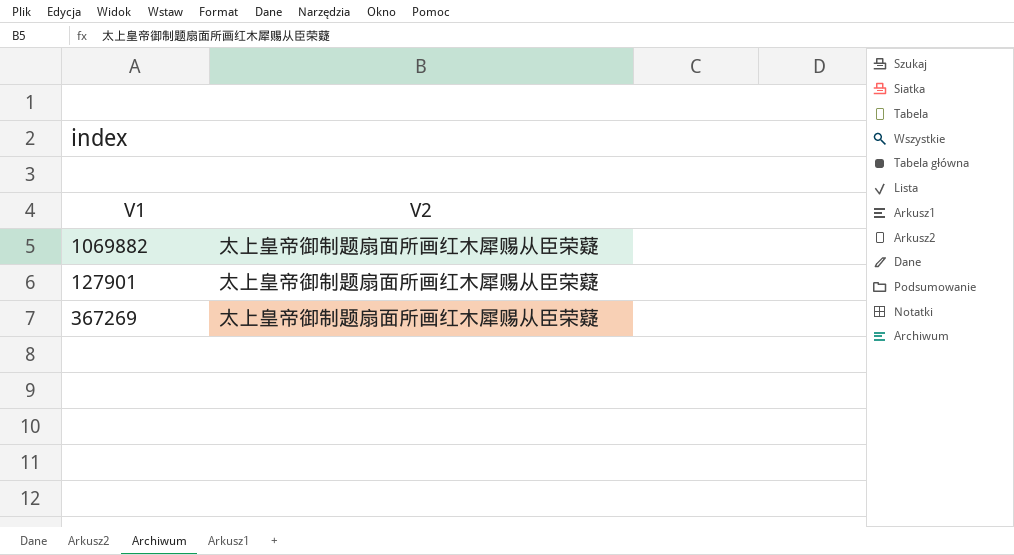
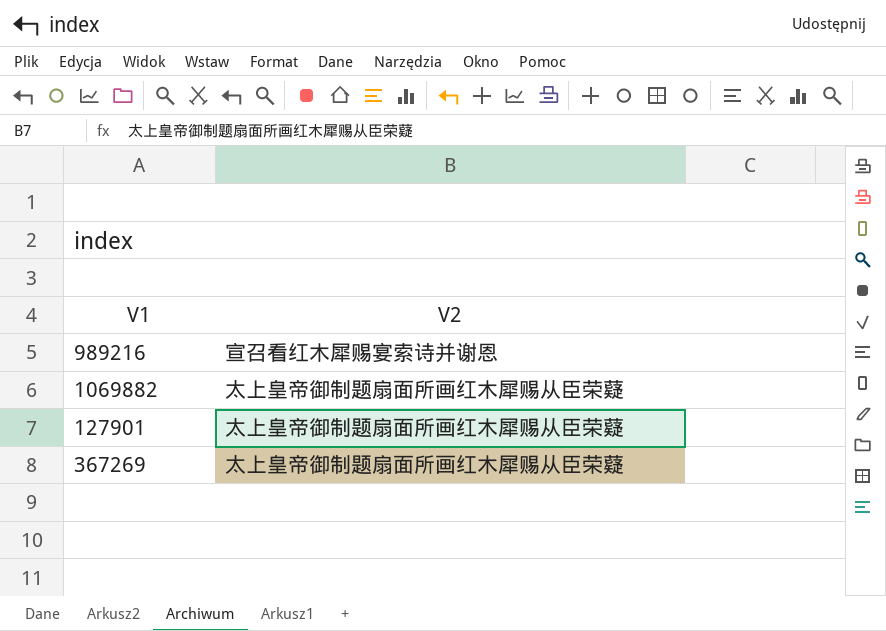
row 989216: none -> 宣召看红木犀赐宴索诗并谢恩

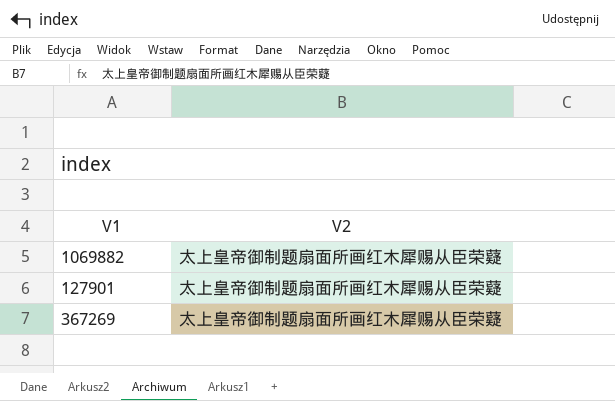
row 989216: 宣召看红木犀赐宴索诗并谢恩 -> none

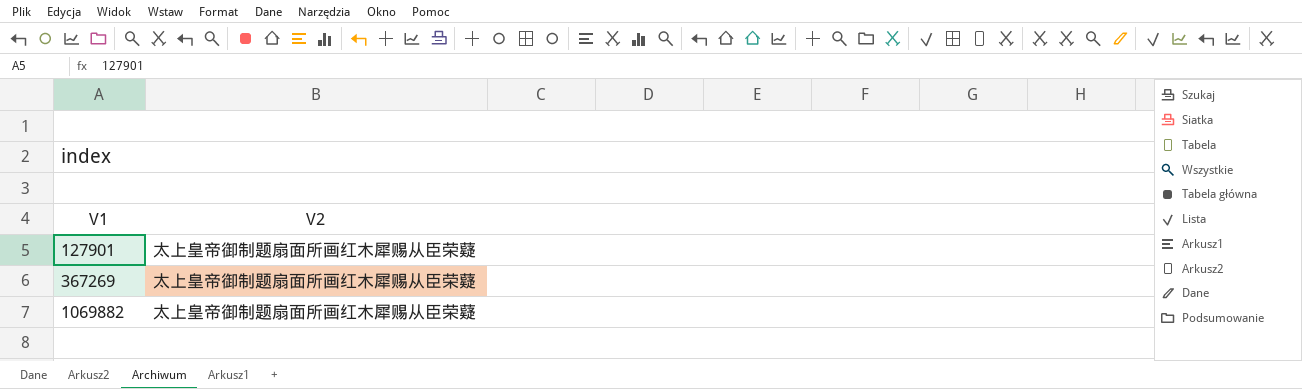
row order: none -> V1 ascending

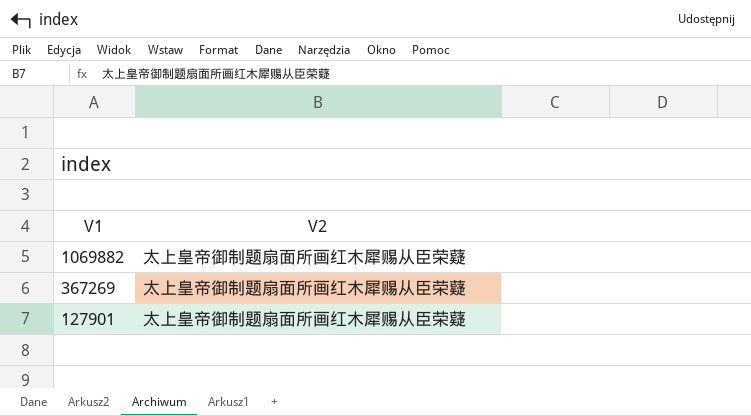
row order: V1 ascending -> V1 descending

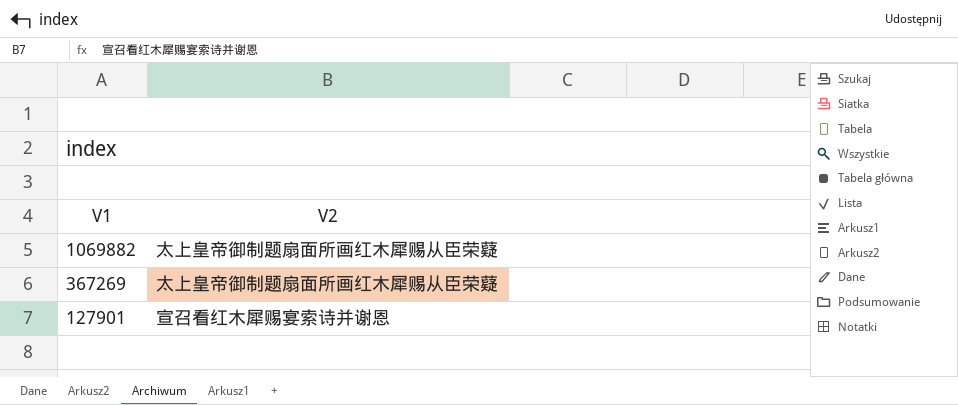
127901 | V2: 太上皇帝御制题扇面所画红木犀赐从臣荣薿 -> 宣召看红木犀赐宴索诗并谢恩

